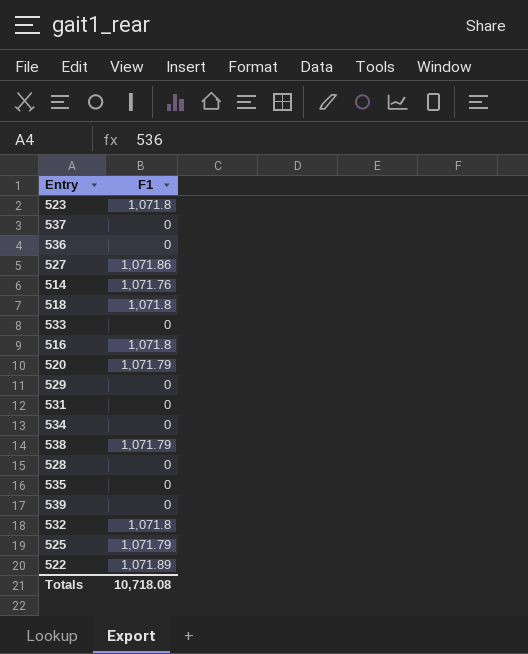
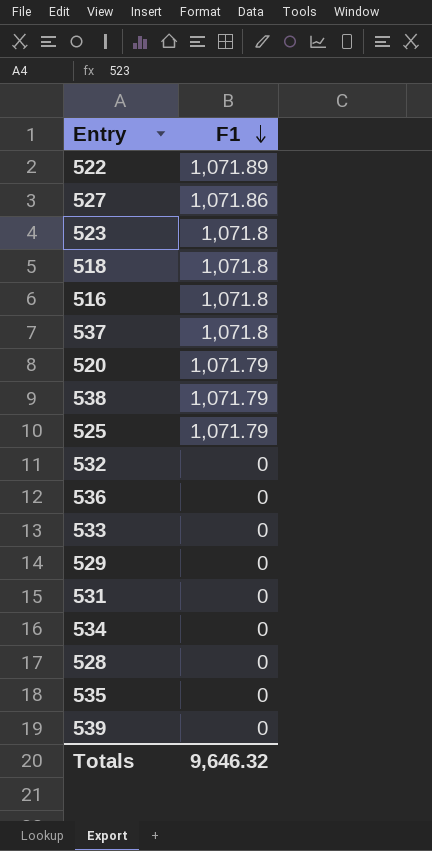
row order: none -> F1 descending
row 514: 1,071.76 -> none
537 | F1: 0 -> 1,071.8
532 | F1: 1,071.8 -> 0
Totals | F1: 10,718.08 -> 9,646.32

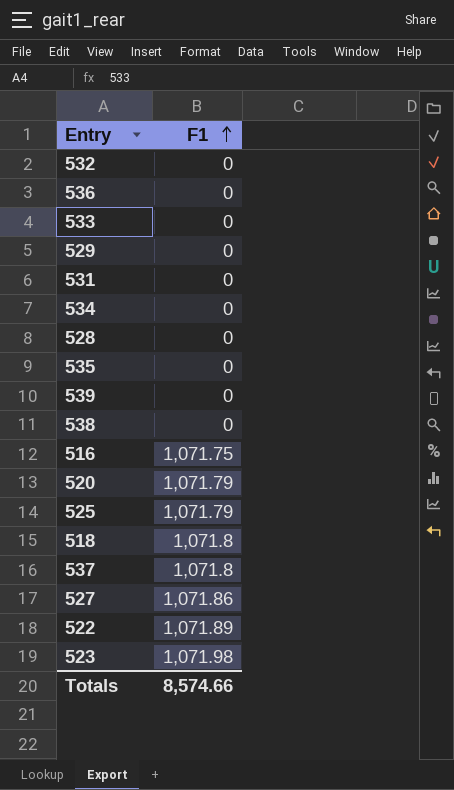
row order: F1 descending -> F1 ascending
538 | F1: 1,071.79 -> 0
516 | F1: 1,071.8 -> 1,071.75
523 | F1: 1,071.8 -> 1,071.98
Totals | F1: 9,646.32 -> 8,574.66

